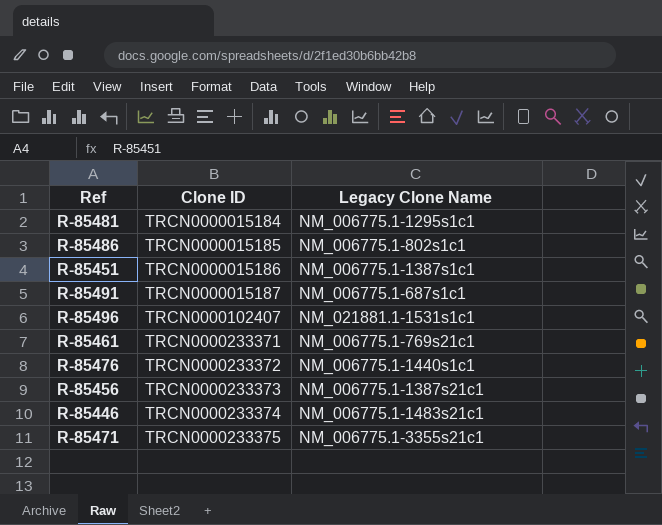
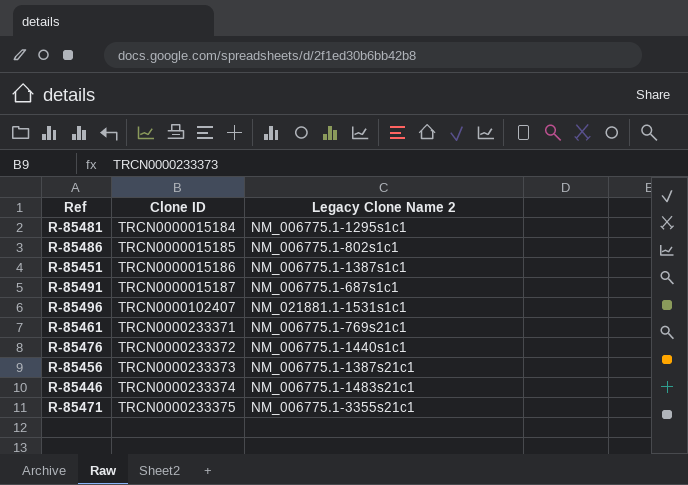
column name: Legacy Clone Name -> Legacy Clone Name 2

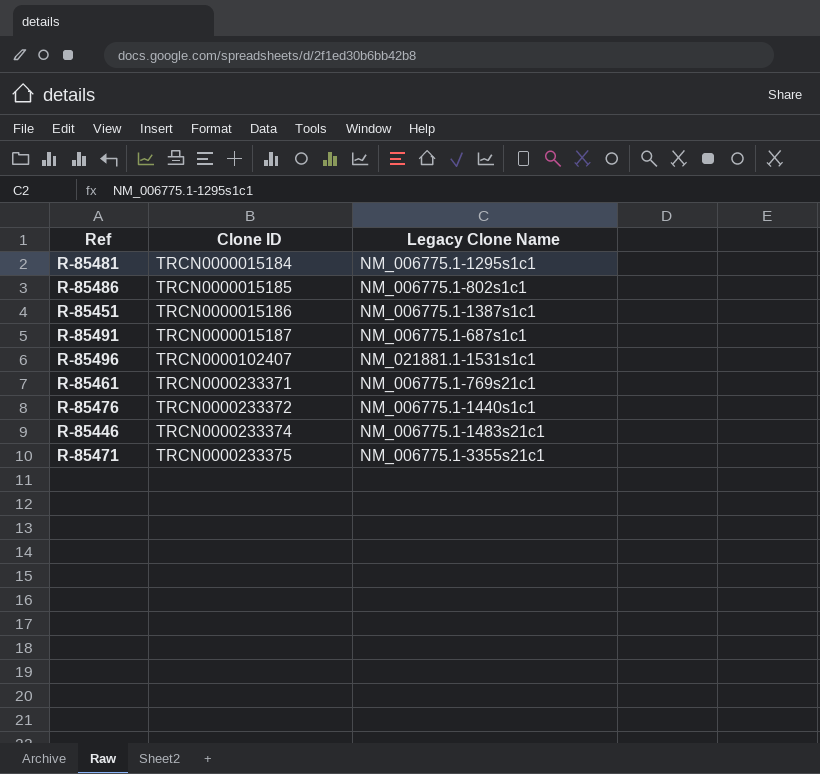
column name: Legacy Clone Name 2 -> Legacy Clone Name
row R-85456: TRCN0000233373 | NM_006775.1-1387s21c1 -> none

